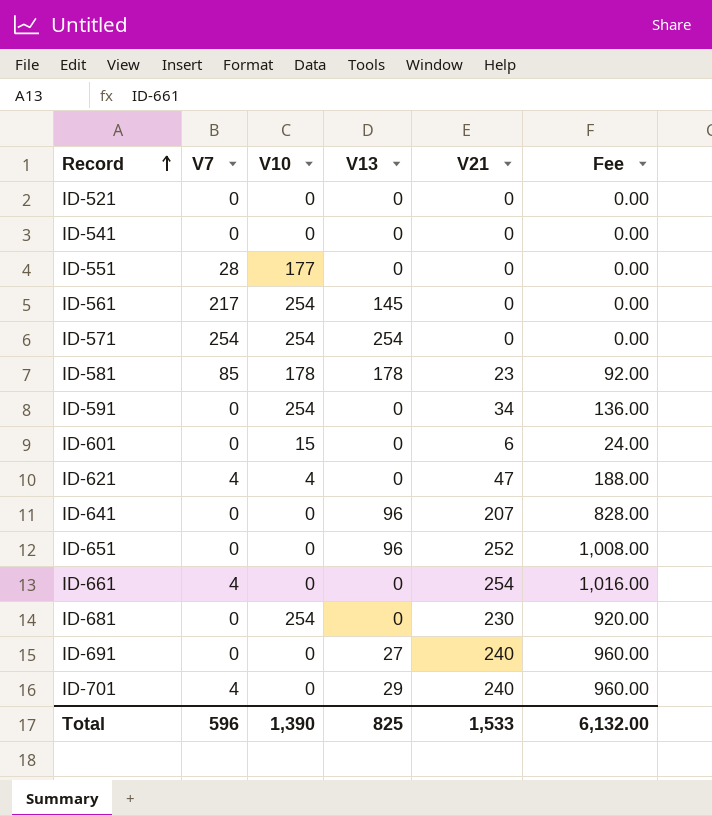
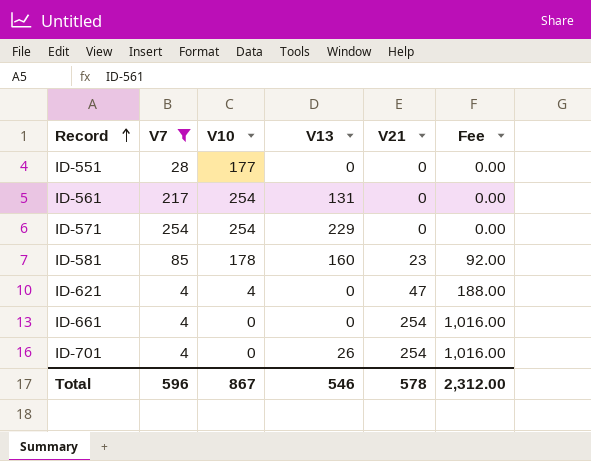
filter: none -> V7 != 0
ID-561 | V13: 145 -> 131
ID-571 | V13: 254 -> 229
ID-581 | V13: 178 -> 160
ID-701 | V13: 29 -> 26
ID-701 | V21: 240 -> 254
ID-701 | Fee: 960.00 -> 1,016.00
Total | V10: 1,390 -> 867
Total | V13: 825 -> 546
Total | V21: 1,533 -> 578
Total | Fee: 6,132.00 -> 2,312.00

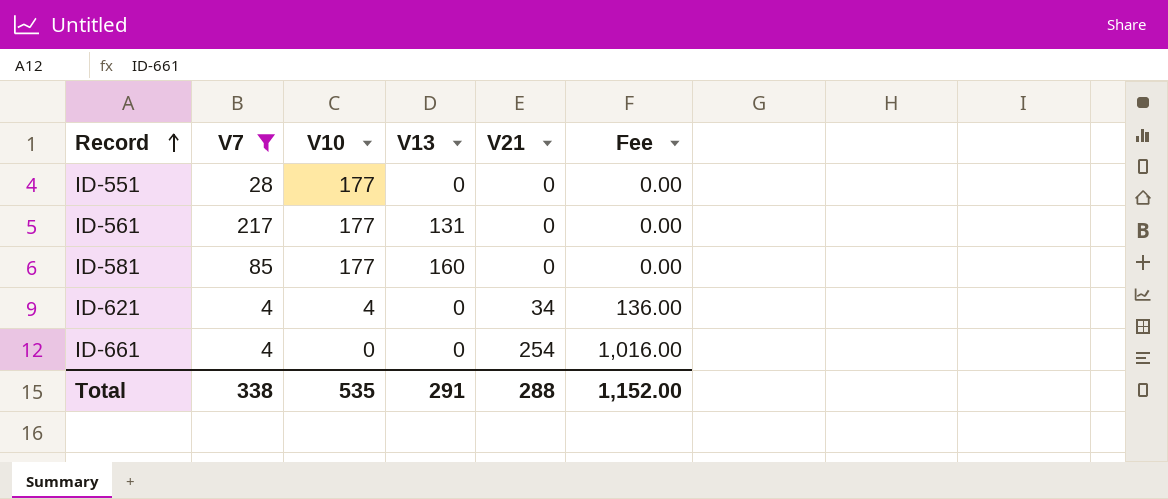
row ID-571: 254 | 254 | 229 | 0 | 0.00 -> none
row ID-701: 4 | 0 | 26 | 254 | 1,016.00 -> none
ID-561 | V10: 254 -> 177
ID-581 | V10: 178 -> 177
ID-581 | V21: 23 -> 0
ID-581 | Fee: 92.00 -> 0.00
ID-621 | V21: 47 -> 34
ID-621 | Fee: 188.00 -> 136.00
Total | V7: 596 -> 338
Total | V10: 867 -> 535
Total | V13: 546 -> 291
Total | V21: 578 -> 288
Total | Fee: 2,312.00 -> 1,152.00

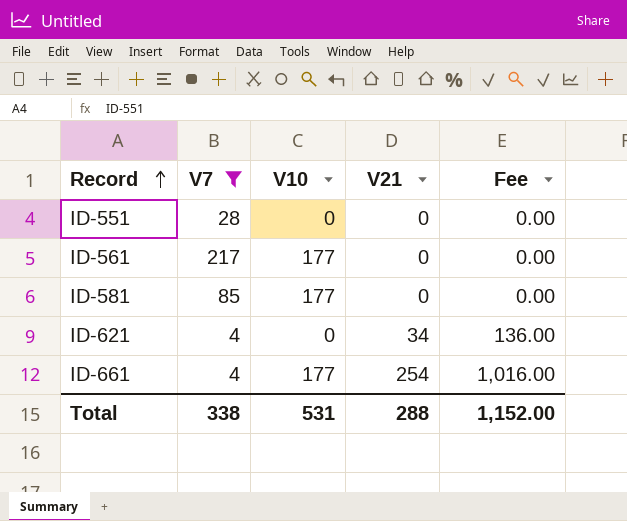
column V13 | position: 4 -> none
ID-551 | V10: 177 -> 0
ID-621 | V10: 4 -> 0
ID-661 | V10: 0 -> 177
Total | V10: 535 -> 531

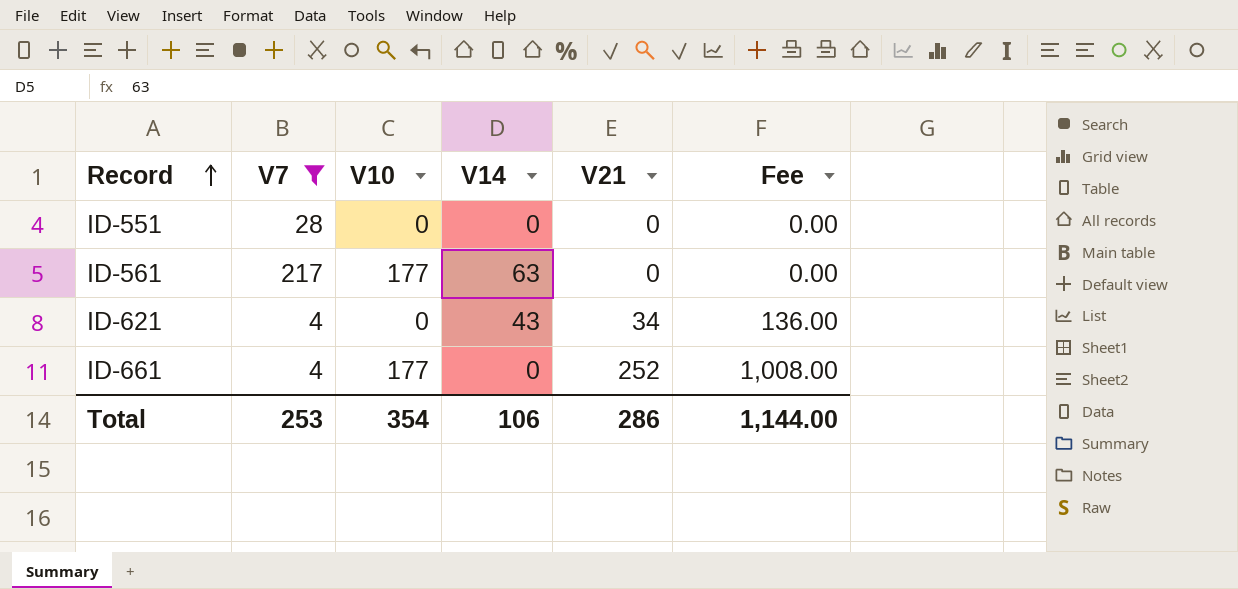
column V14 | position: none -> 4
row ID-581: 85 | 177 | 0 | 0.00 -> none
ID-661 | V21: 254 -> 252
ID-661 | Fee: 1,016.00 -> 1,008.00
Total | V7: 338 -> 253
Total | V10: 531 -> 354
Total | V21: 288 -> 286
Total | Fee: 1,152.00 -> 1,144.00

